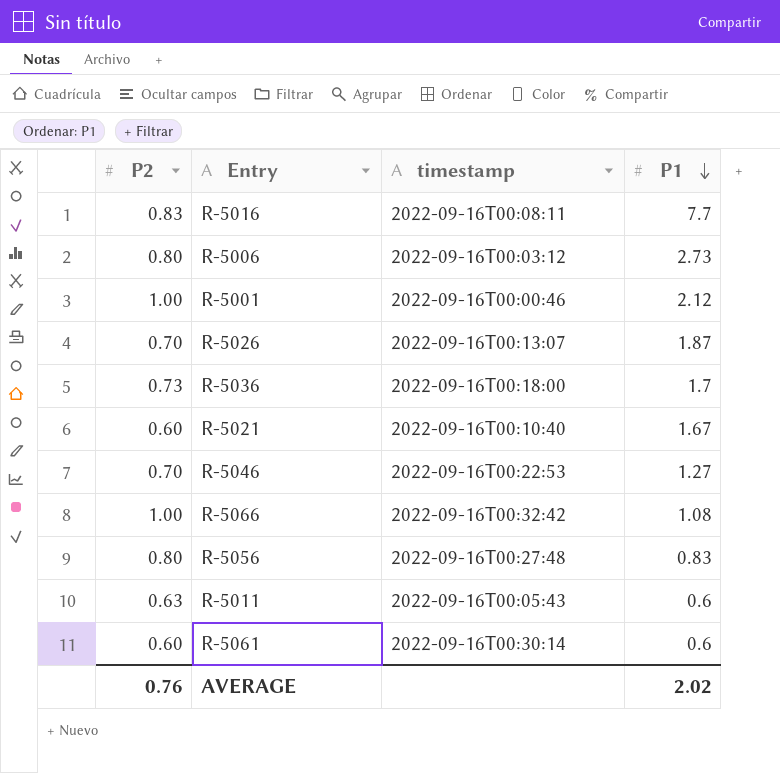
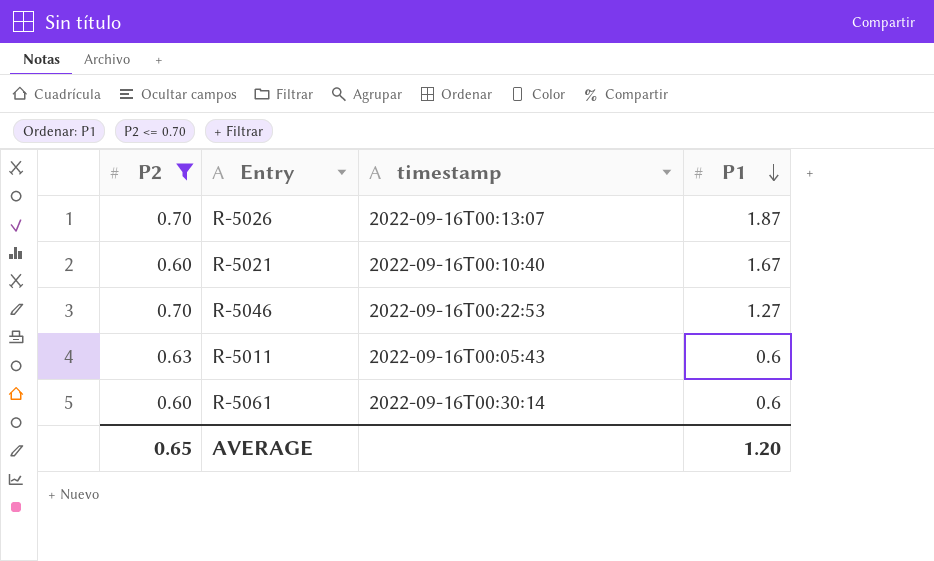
filter: none -> P2 <= 0.70
AVERAGE | P2: 0.76 -> 0.65
AVERAGE | P1: 2.02 -> 1.20

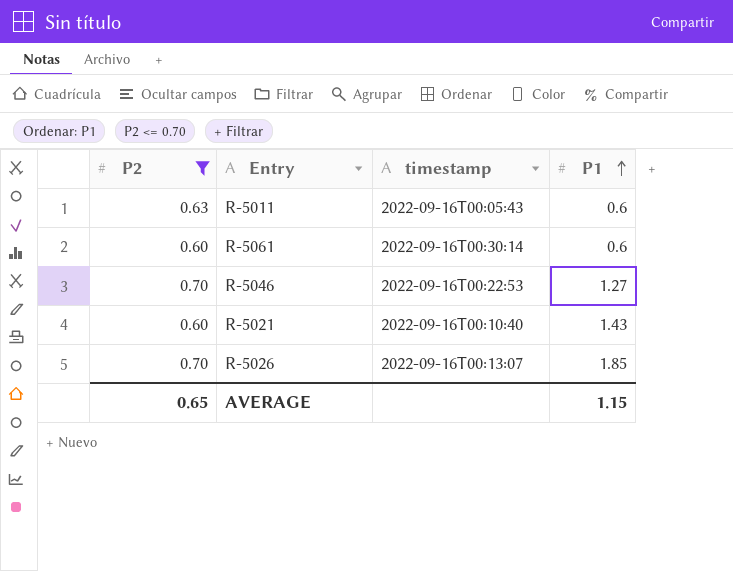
row order: P1 descending -> P1 ascending
R-5021 | P1: 1.67 -> 1.43
R-5026 | P1: 1.87 -> 1.85
AVERAGE | P1: 1.20 -> 1.15

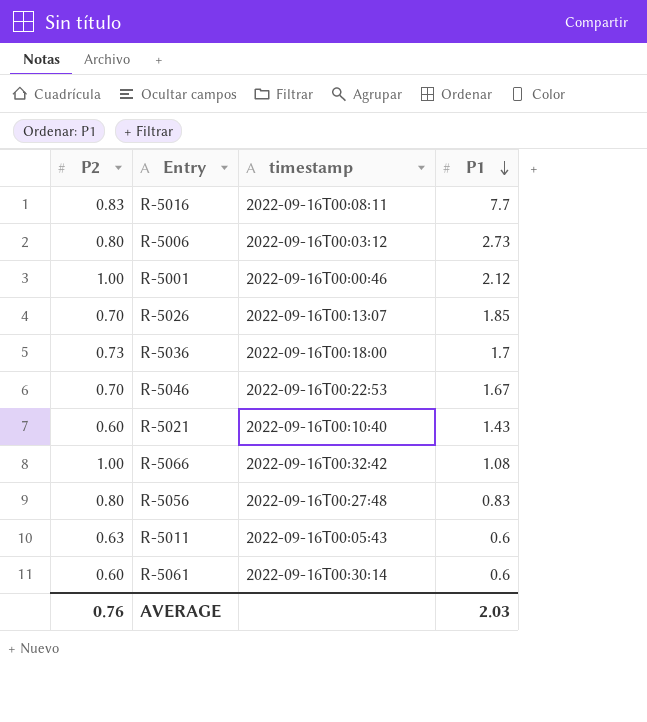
filter: P2 <= 0.70 -> none
row order: P1 ascending -> P1 descending
R-5046 | P1: 1.27 -> 1.67
AVERAGE | P2: 0.65 -> 0.76
AVERAGE | P1: 1.15 -> 2.03

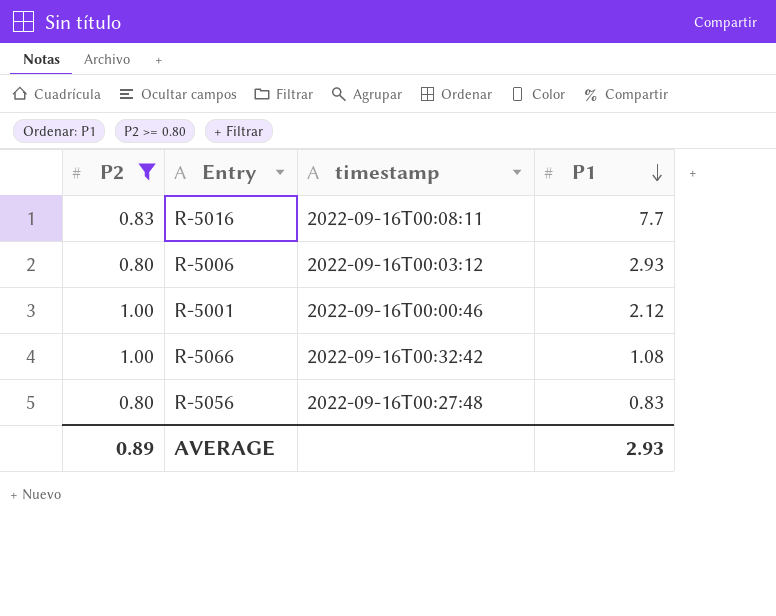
filter: none -> P2 >= 0.80
R-5006 | P1: 2.73 -> 2.93
AVERAGE | P2: 0.76 -> 0.89
AVERAGE | P1: 2.03 -> 2.93

